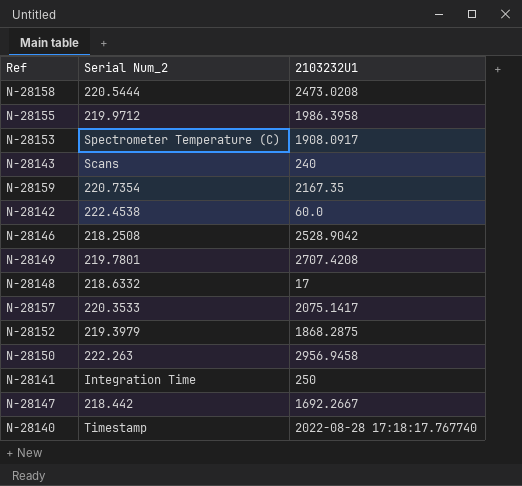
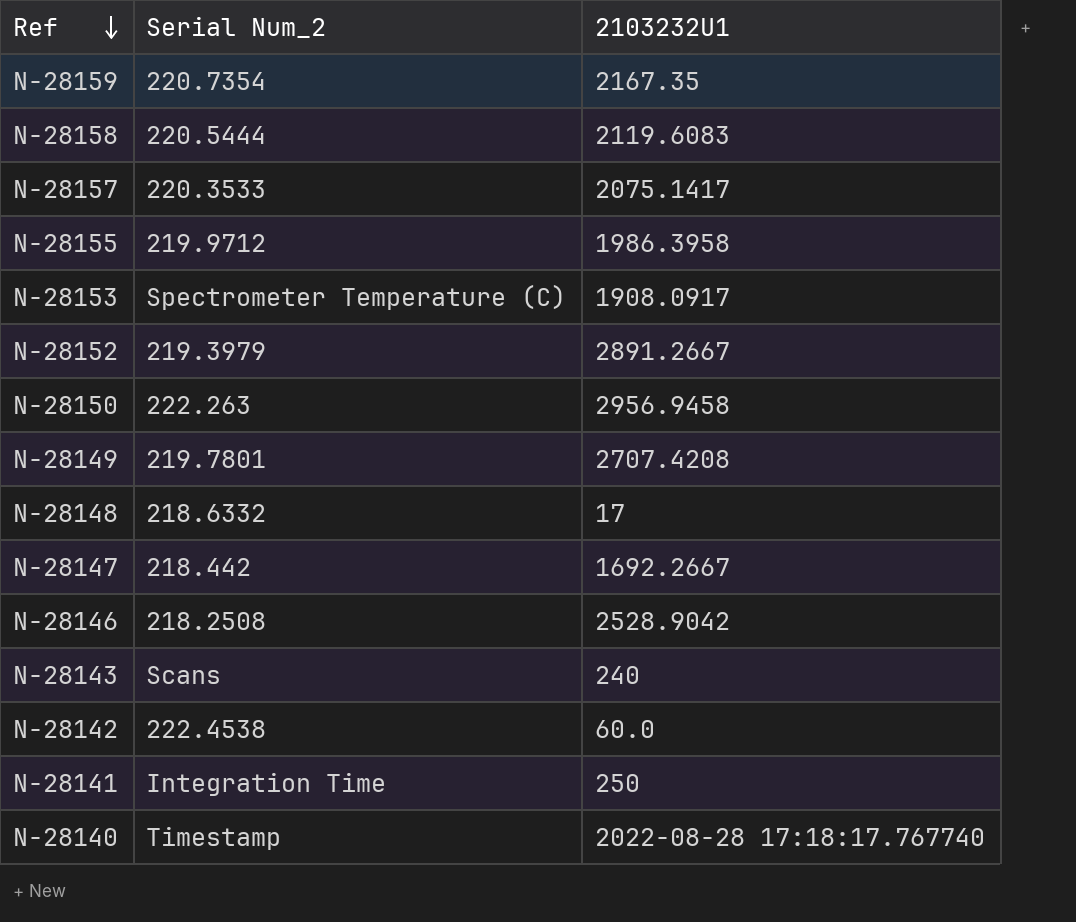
row order: none -> Ref descending
N-28158 | 2103232U1: 2473.0208 -> 2119.6083
N-28152 | 2103232U1: 1868.2875 -> 2891.2667

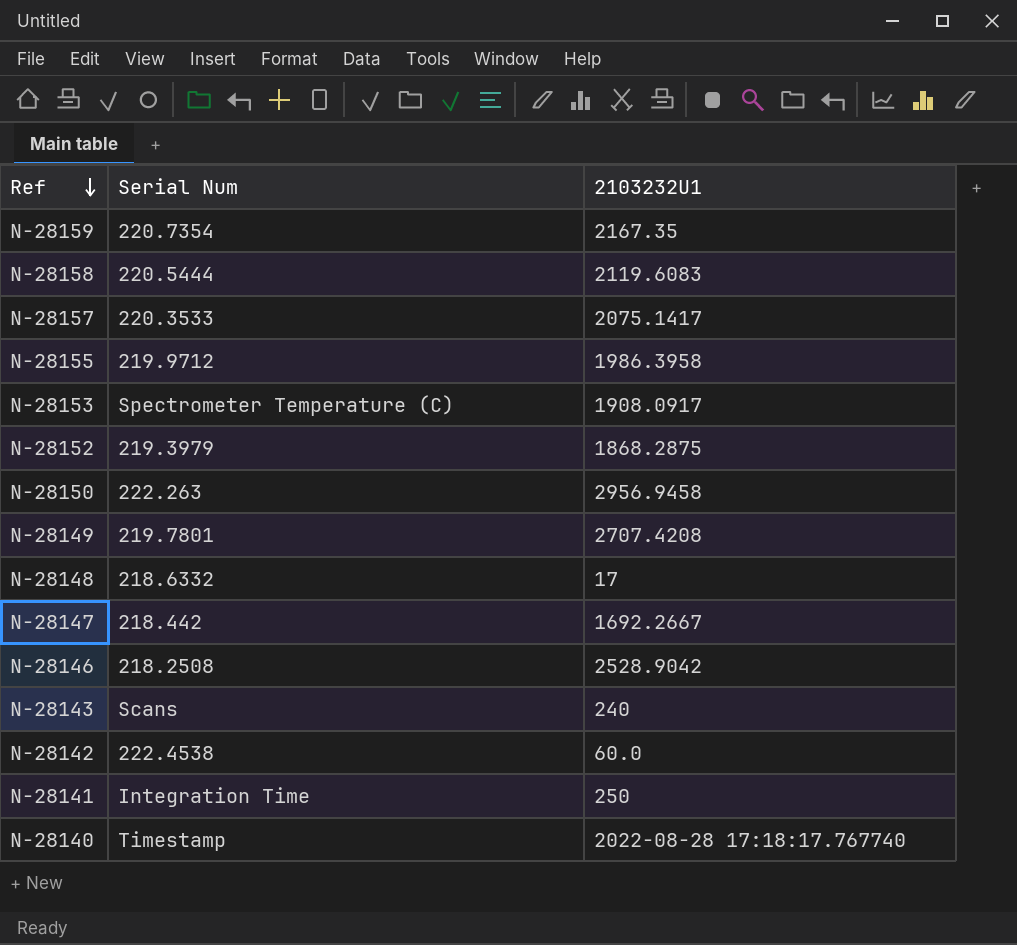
column name: Serial Num_2 -> Serial Num
N-28152 | 2103232U1: 2891.2667 -> 1868.2875

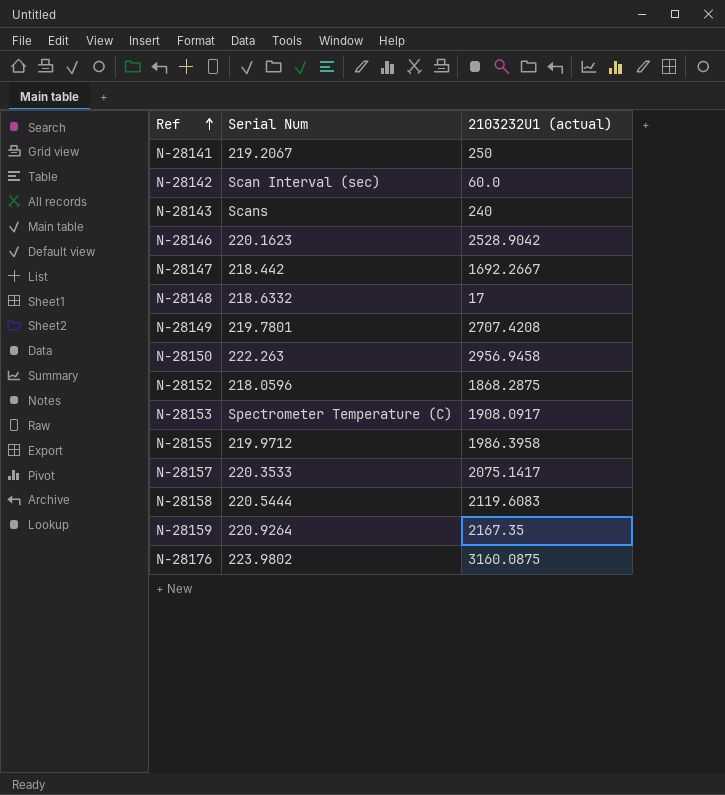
row order: Ref descending -> Ref ascending
column name: 2103232U1 -> 2103232U1 (actual)
row N-28140: Timestamp | 2022-08-28 17:18:17.767740 -> none
N-28141 | Serial Num: Integration Time -> 219.2067
N-28142 | Serial Num: 222.4538 -> Scan Interval (sec)
N-28146 | Serial Num: 218.2508 -> 220.1623
N-28152 | Serial Num: 219.3979 -> 218.0596
N-28159 | Serial Num: 220.7354 -> 220.9264
row N-28176: none -> 223.9802 | 3160.0875

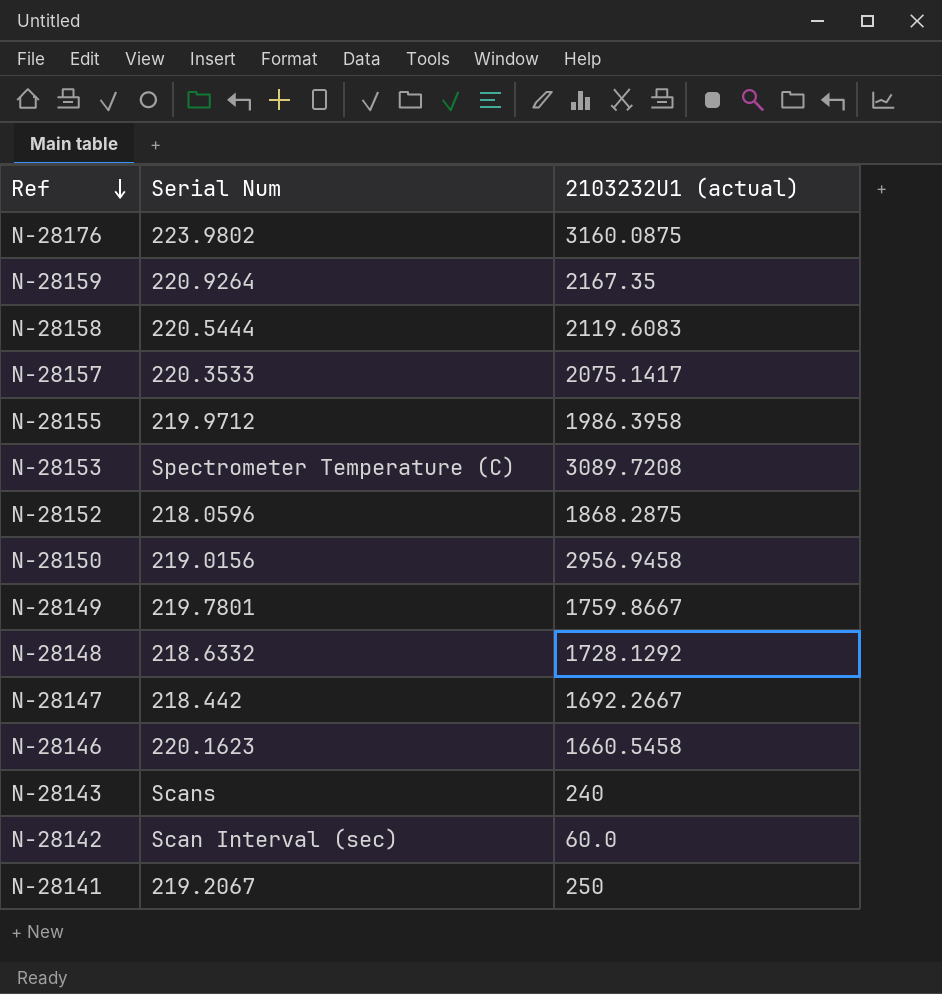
row order: Ref ascending -> Ref descending
N-28153 | 2103232U1 (actual): 1908.0917 -> 3089.7208
N-28150 | Serial Num: 222.263 -> 219.0156
N-28149 | 2103232U1 (actual): 2707.4208 -> 1759.8667
N-28148 | 2103232U1 (actual): 17 -> 1728.1292
N-28146 | 2103232U1 (actual): 2528.9042 -> 1660.5458

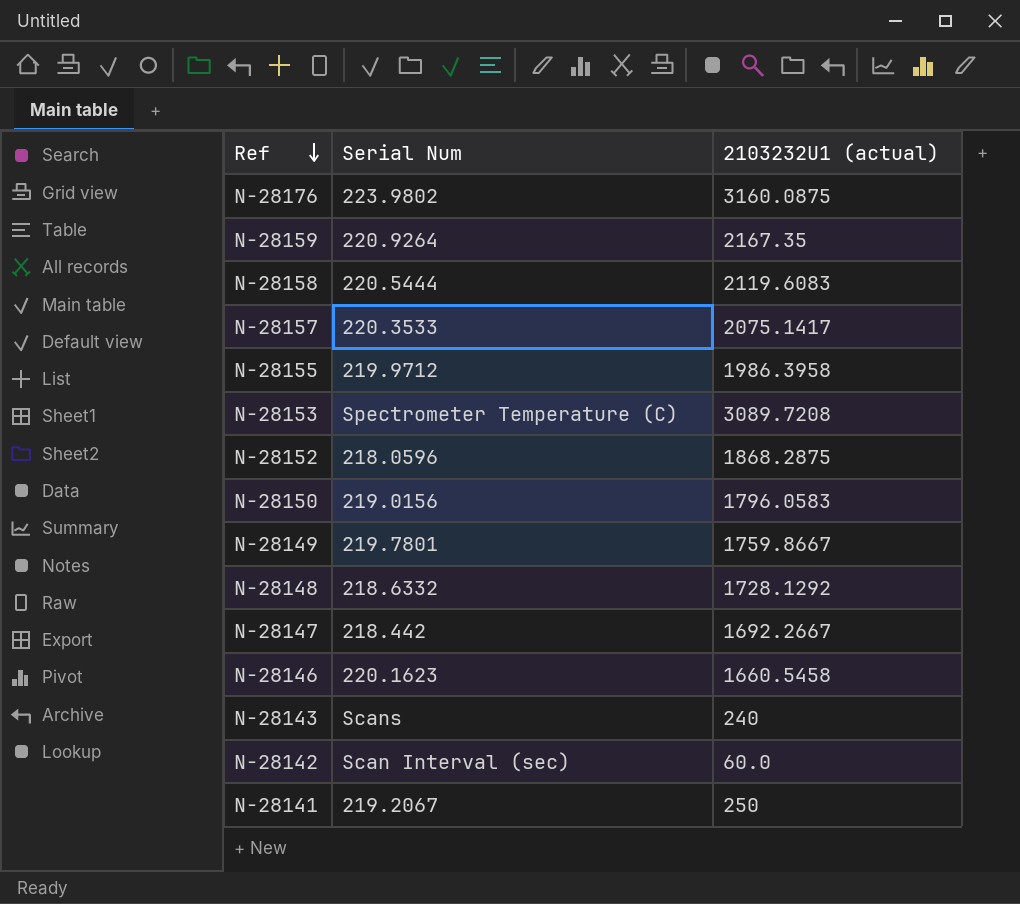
N-28150 | 2103232U1 (actual): 2956.9458 -> 1796.0583

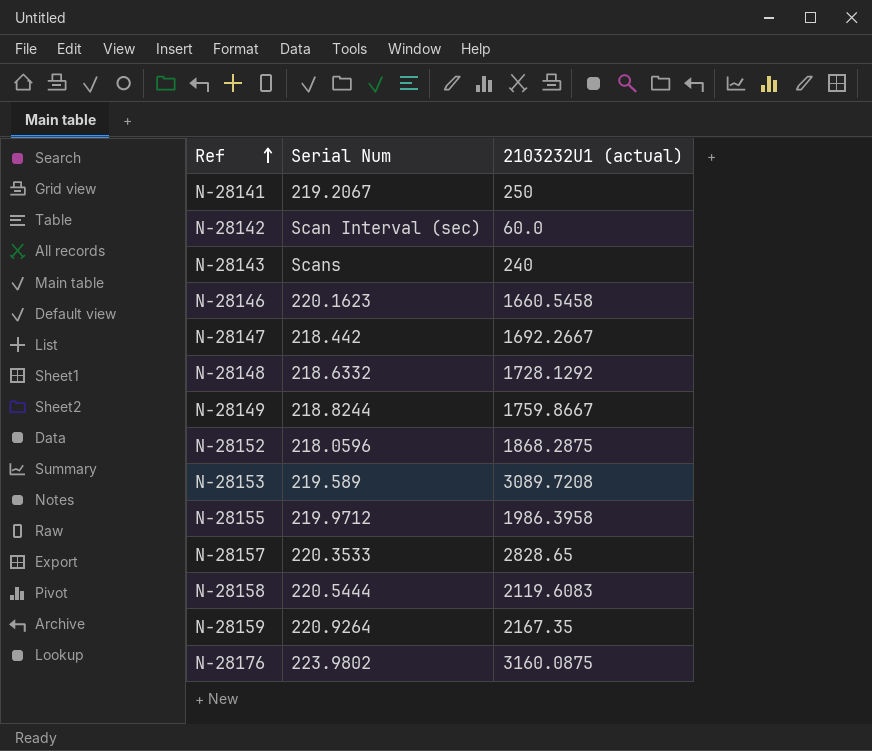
row order: Ref descending -> Ref ascending
row N-28150: 219.0156 | 1796.0583 -> none
N-28149 | Serial Num: 219.7801 -> 218.8244
N-28153 | Serial Num: Spectrometer Temperature (C) -> 219.589
N-28157 | 2103232U1 (actual): 2075.1417 -> 2828.65

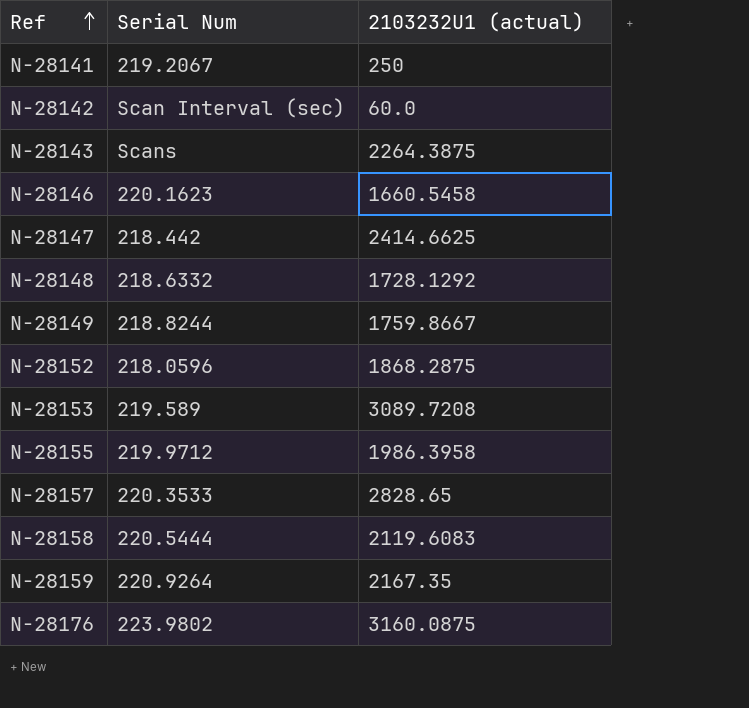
N-28143 | 2103232U1 (actual): 240 -> 2264.3875
N-28147 | 2103232U1 (actual): 1692.2667 -> 2414.6625

